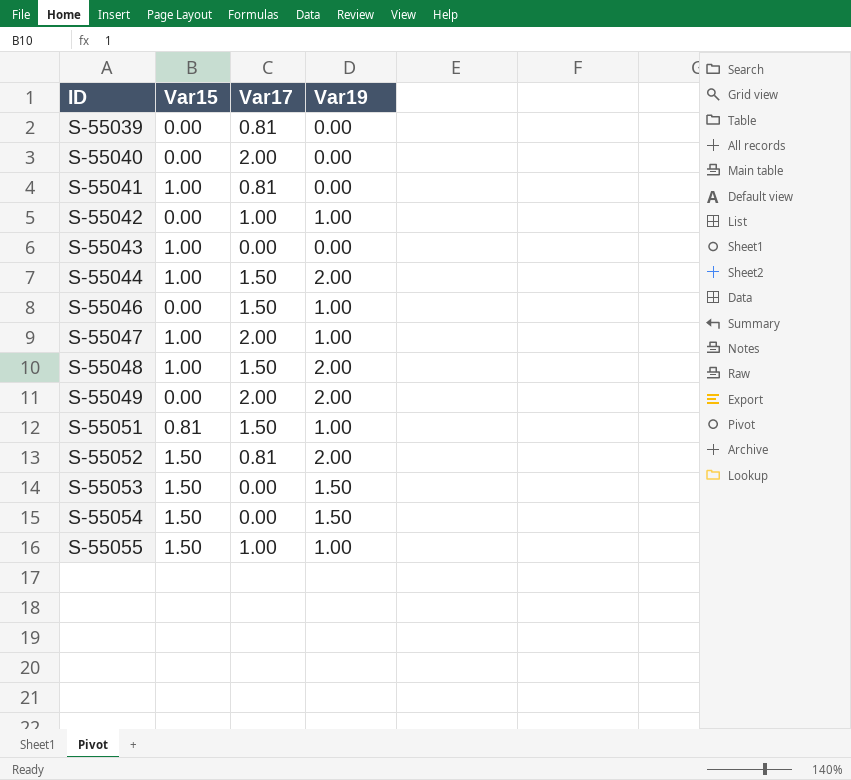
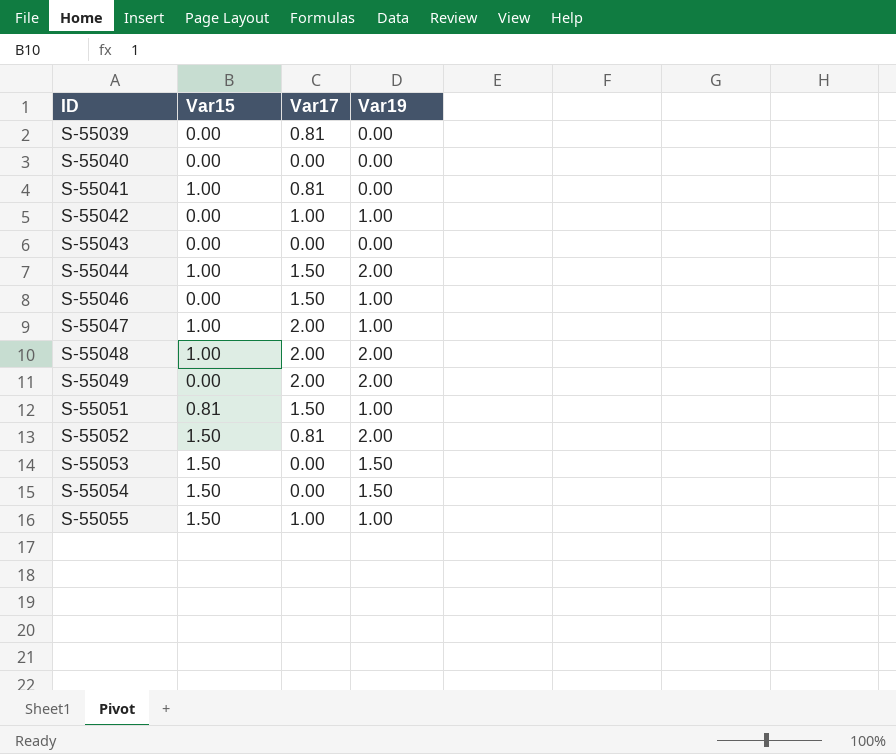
S-55040 | Var17: 2.00 -> 0.00
S-55043 | Var15: 1.00 -> 0.00
S-55048 | Var17: 1.50 -> 2.00

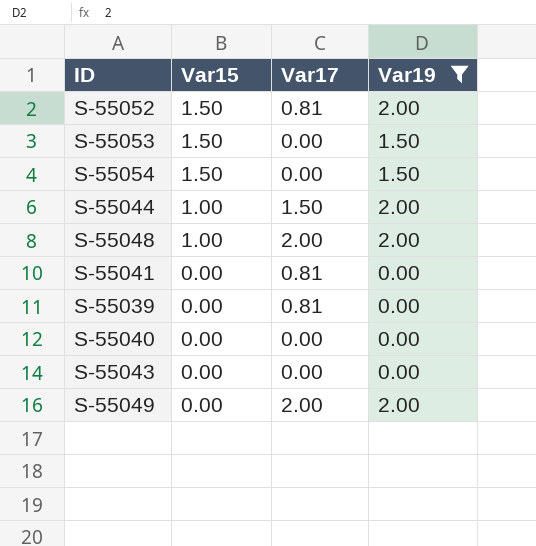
filter: none -> Var19 != 1.00
row order: ID ascending -> Var15 descending
S-55041 | Var15: 1.00 -> 0.00

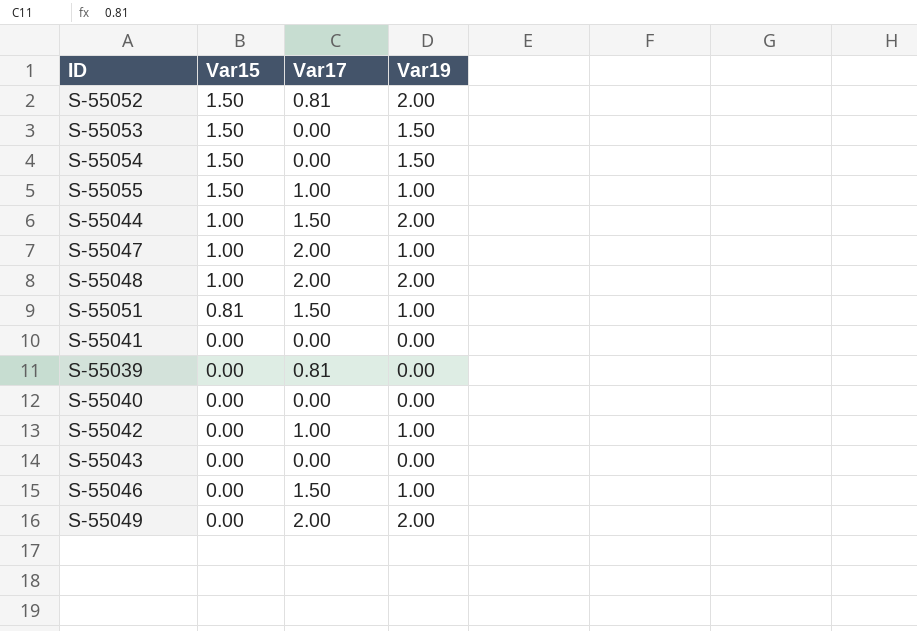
filter: Var19 != 1.00 -> none
S-55041 | Var17: 0.81 -> 0.00

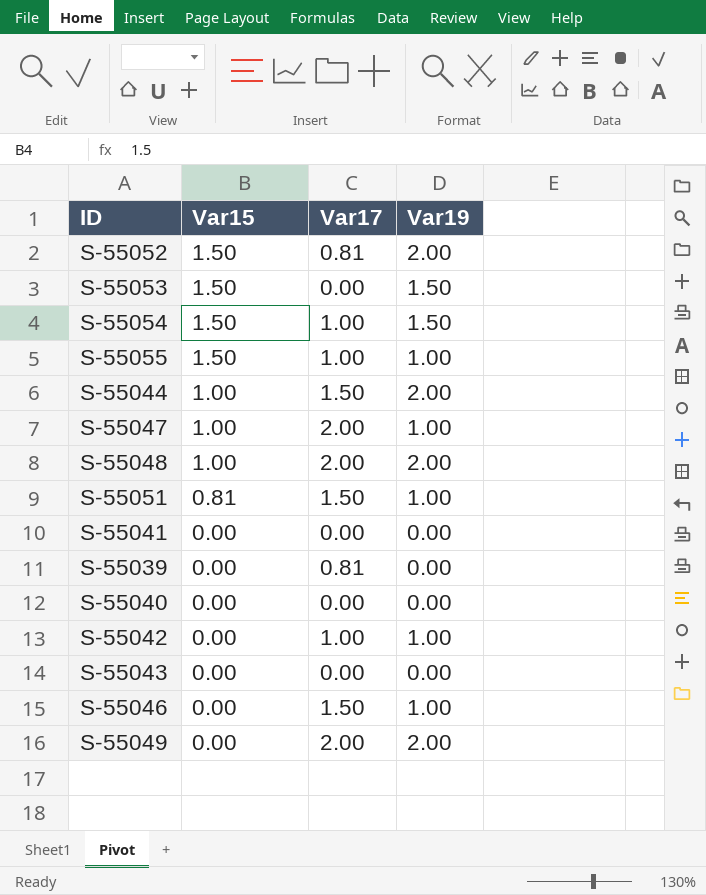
S-55054 | Var17: 0.00 -> 1.00

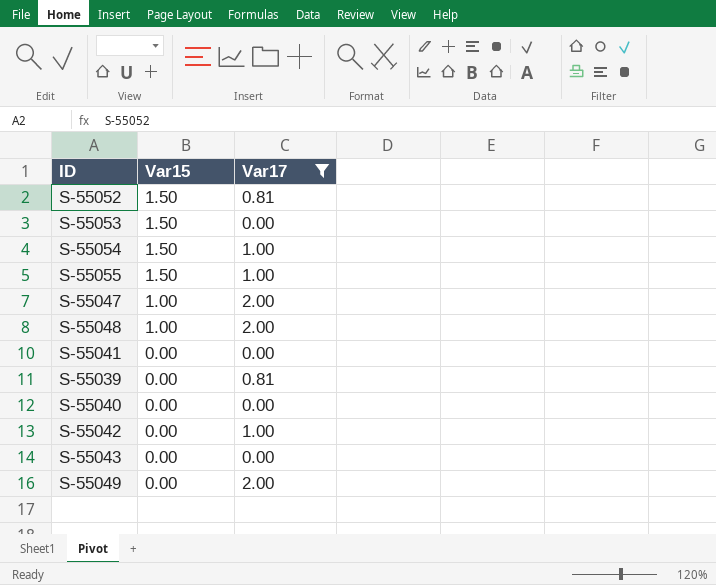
filter: none -> Var17 != 1.50
column Var19 | position: 4 -> none

